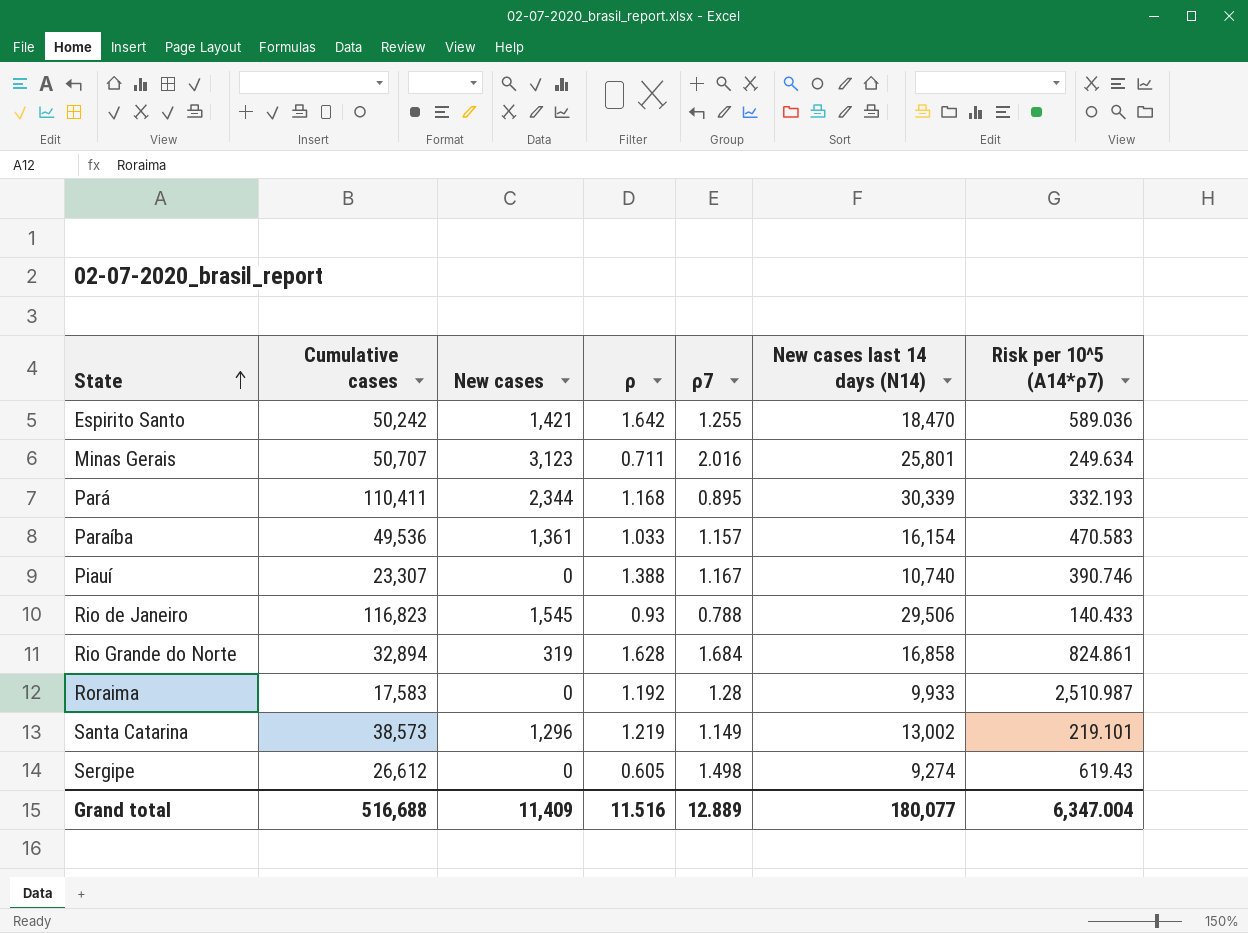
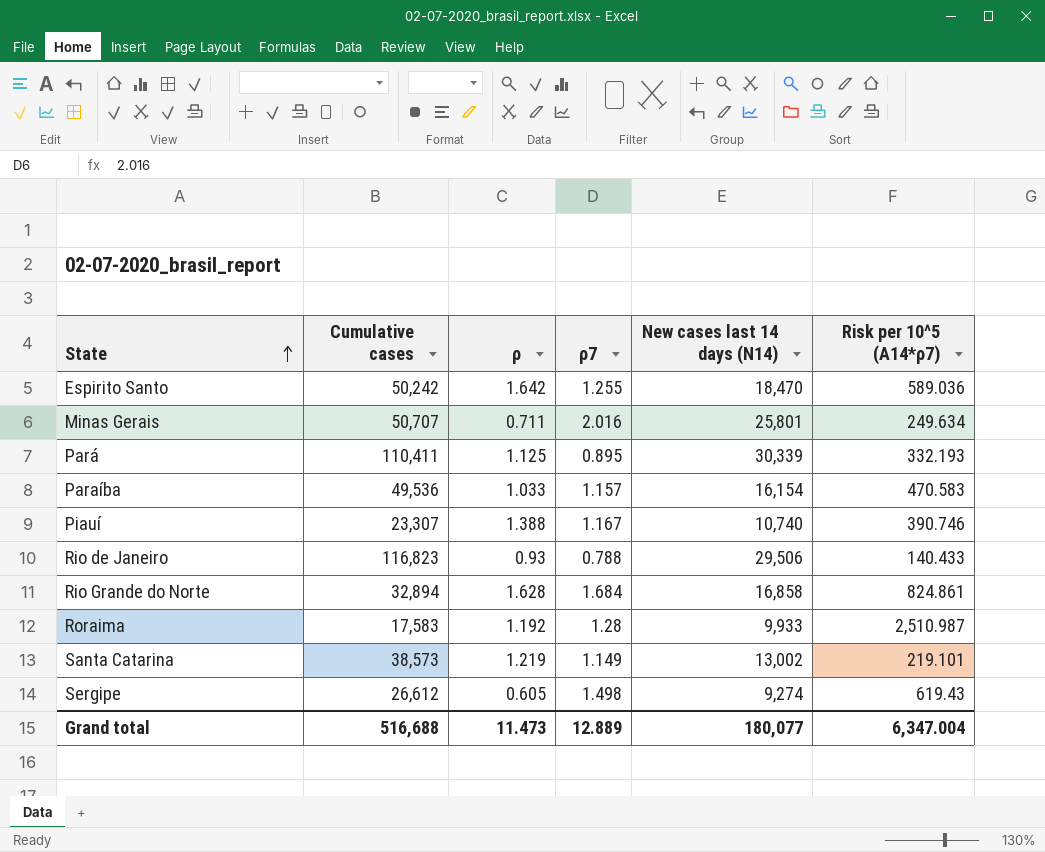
column New cases | position: 3 -> none
Pará | ρ: 1.168 -> 1.125
Grand total | ρ: 11.516 -> 11.473

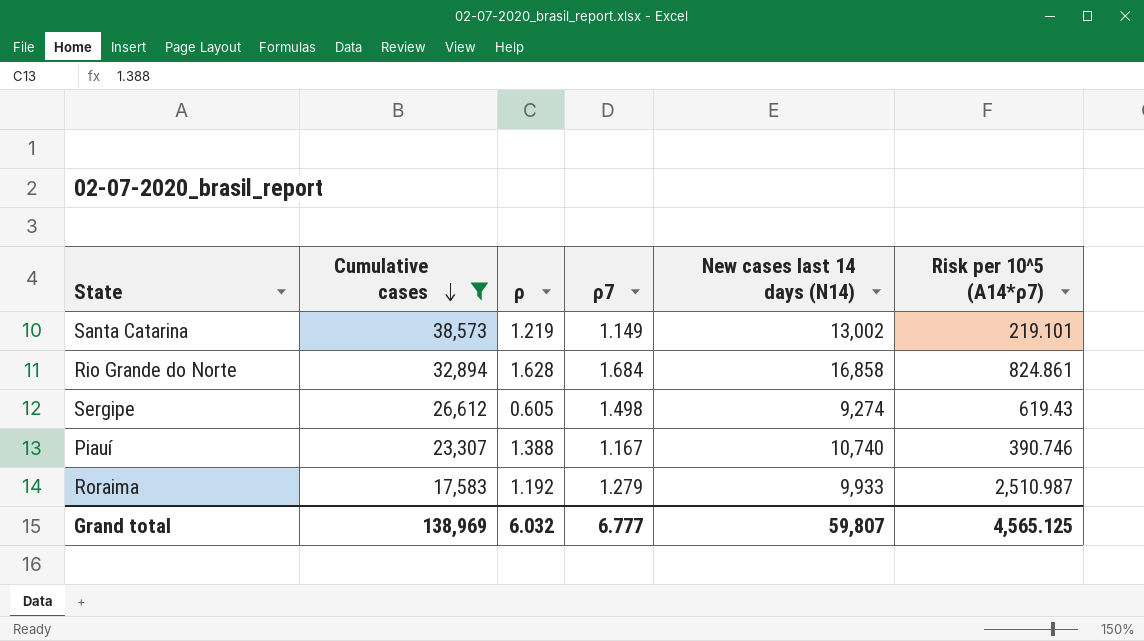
filter: none -> Cumulative cases <= 38,573
row order: State ascending -> Cumulative cases descending
Roraima | ρ7: 1.28 -> 1.279
Grand total | Cumulative cases: 516,688 -> 138,969
Grand total | ρ: 11.473 -> 6.032
Grand total | ρ7: 12.889 -> 6.777
Grand total | New cases last 14 days (N14): 180,077 -> 59,807
Grand total | Risk per 10^5 (A14*ρ7): 6,347.004 -> 4,565.125

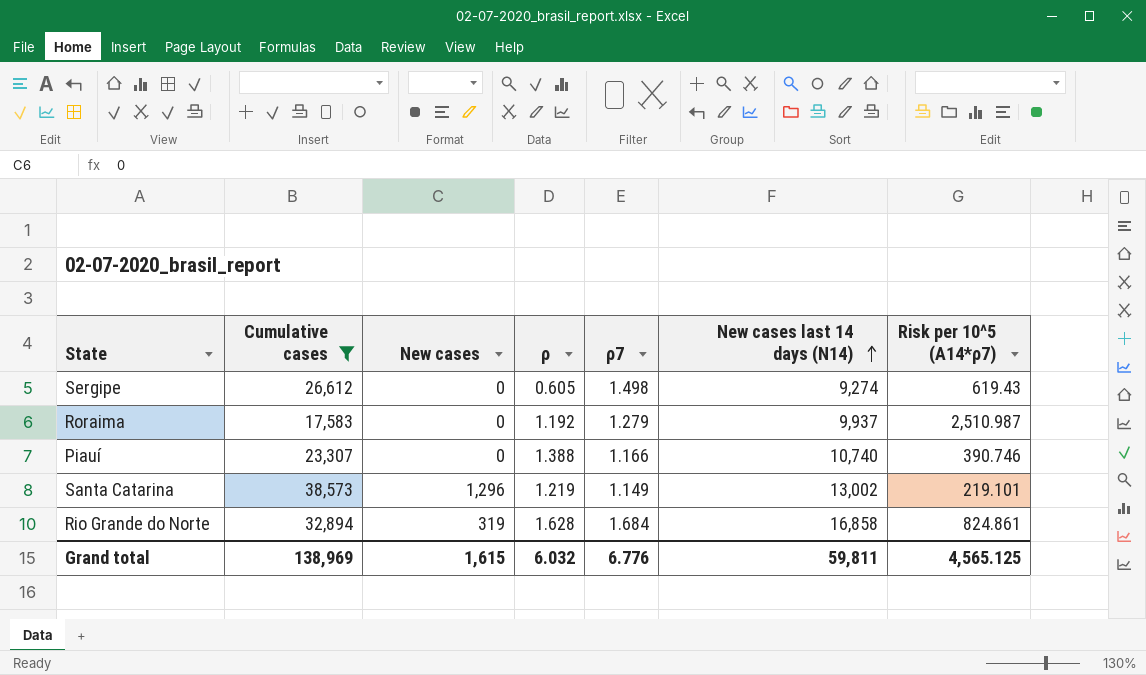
row order: Cumulative cases descending -> New cases last 14 days (N14) ascending
column New cases | position: none -> 3
Roraima | New cases last 14 days (N14): 9,933 -> 9,937
Piauí | ρ7: 1.167 -> 1.166
Grand total | ρ7: 6.777 -> 6.776
Grand total | New cases last 14 days (N14): 59,807 -> 59,811

